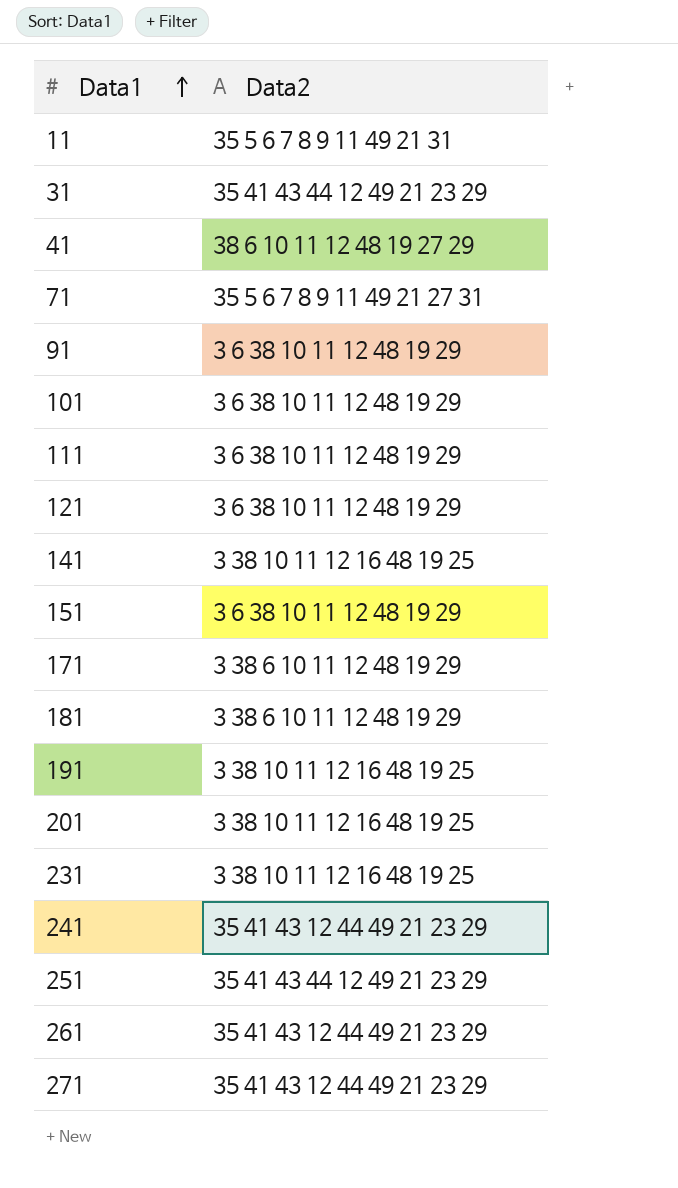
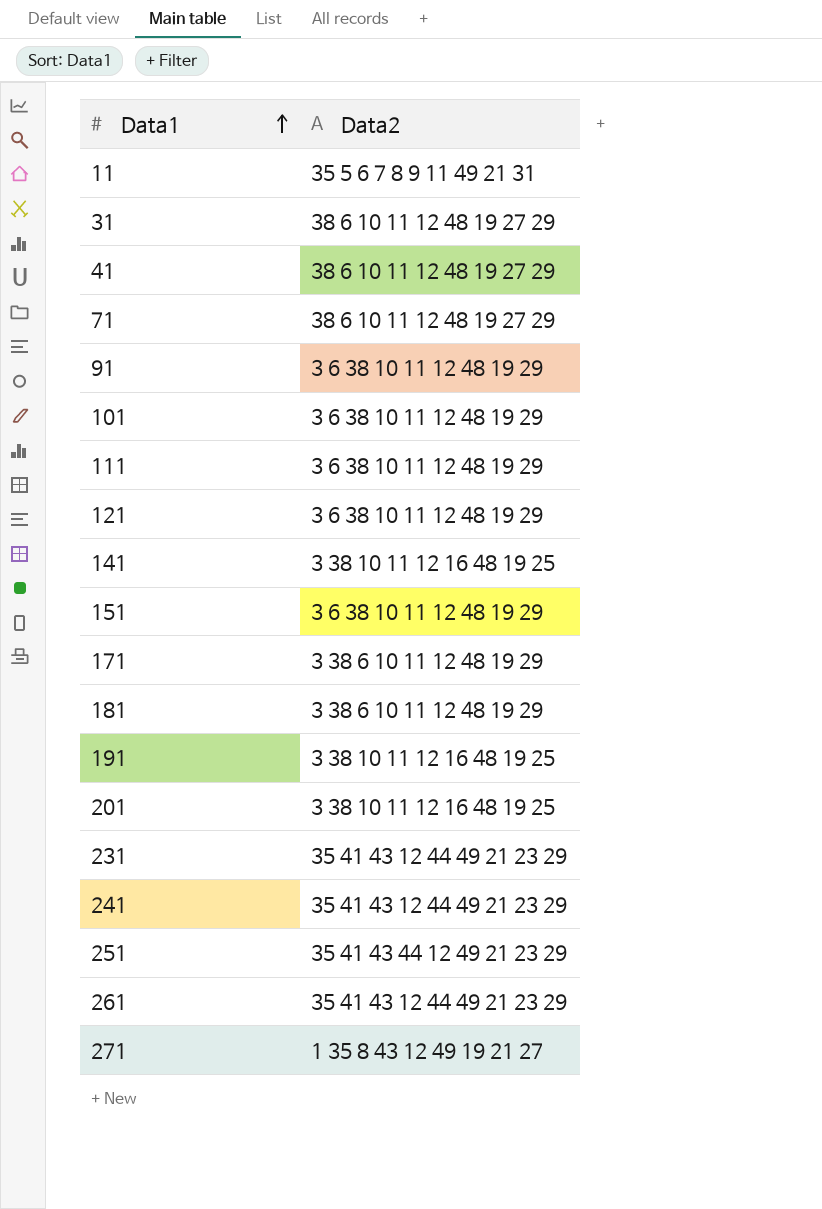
31 | Data2: 35 41 43 44 12 49 21 23 29 -> 38 6 10 11 12 48 19 27 29
71 | Data2: 35 5 6 7 8 9 11 49 21 27 31 -> 38 6 10 11 12 48 19 27 29
231 | Data2: 3 38 10 11 12 16 48 19 25 -> 35 41 43 12 44 49 21 23 29
271 | Data2: 35 41 43 12 44 49 21 23 29 -> 1 35 8 43 12 49 19 21 27

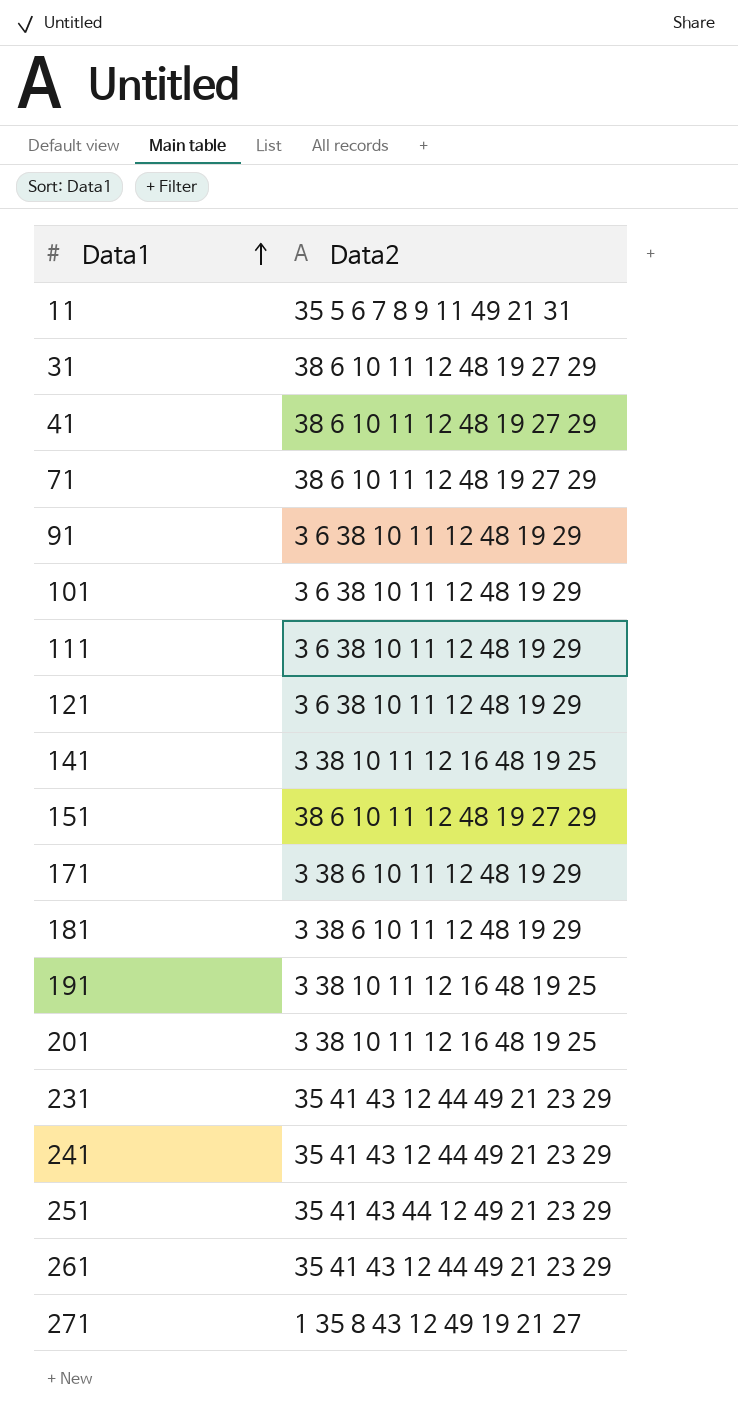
151 | Data2: 3 6 38 10 11 12 48 19 29 -> 38 6 10 11 12 48 19 27 29

